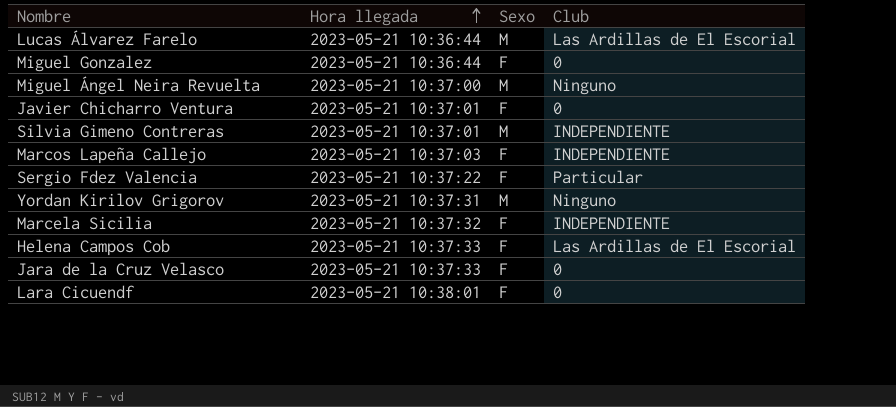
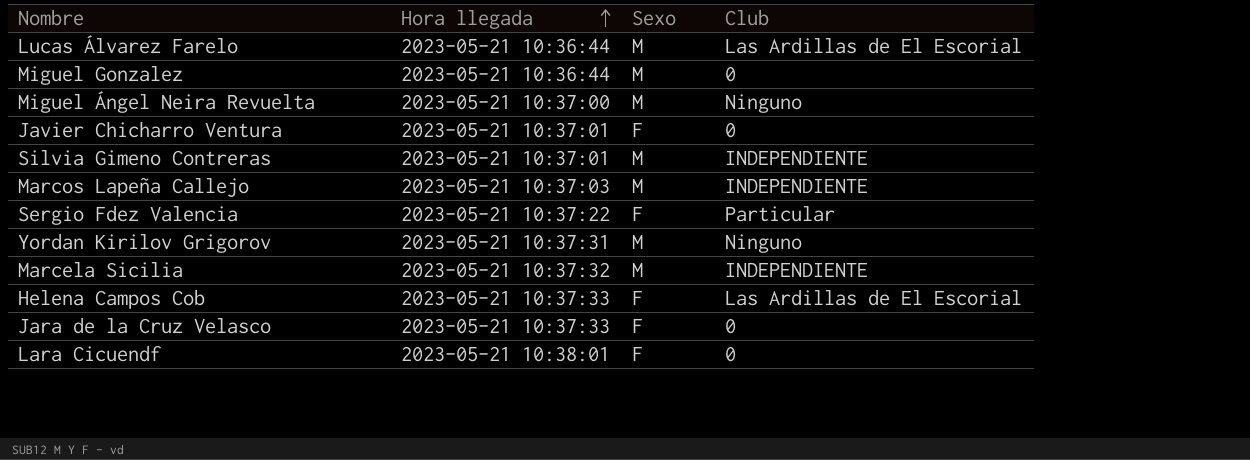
Miguel Gonzalez | Sexo: F -> M
Marcos Lapeña Callejo | Sexo: F -> M
Marcela Sicilia | Sexo: F -> M

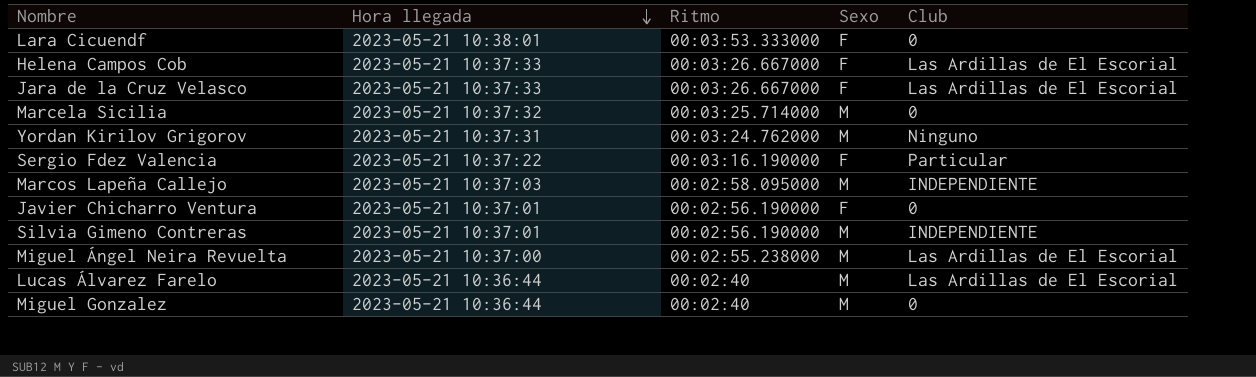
row order: Hora llegada ascending -> Hora llegada descending
column Ritmo | position: none -> 3
Jara de la Cruz Velasco | Club: 0 -> Las Ardillas de El Escorial
Marcela Sicilia | Club: INDEPENDIENTE -> 0
Miguel Ángel Neira Revuelta | Club: Ninguno -> Las Ardillas de El Escorial

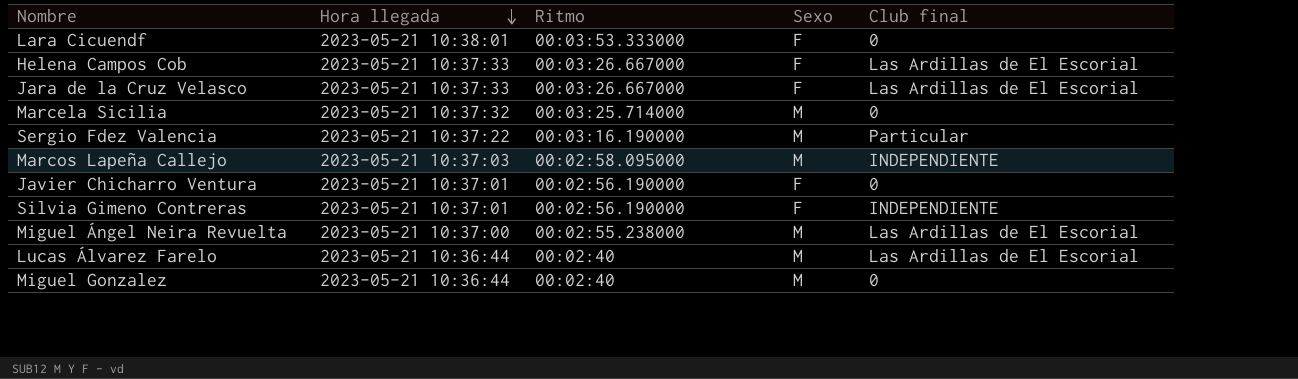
column name: Club -> Club final
row Yordan Kirilov Grigorov: 2023-05-21 10:37:31 | 00:03:24.762000 | M | Ninguno -> none
Sergio Fdez Valencia | Sexo: F -> M
Silvia Gimeno Contreras | Sexo: M -> F

